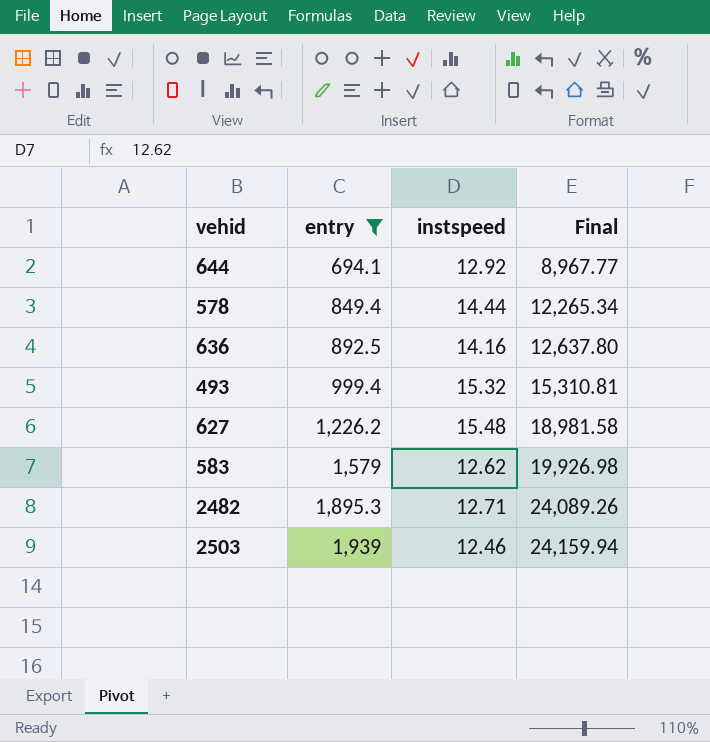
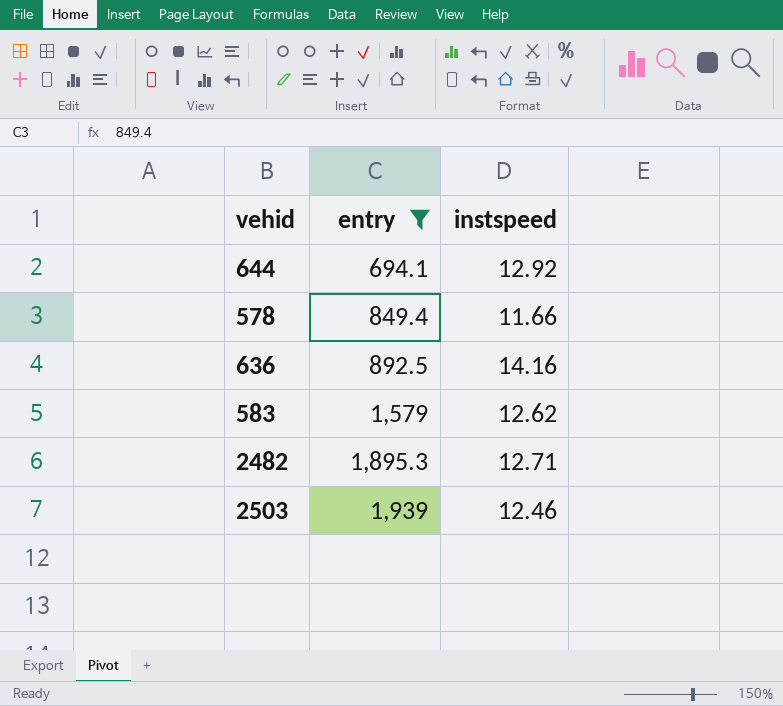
column Final | formula: [entry] * [instspeed] -> none
row 493: 999.4 | 15.32 | 15,310.81 -> none
row 627: 1,226.2 | 15.48 | 18,981.58 -> none
578 | instspeed: 14.44 -> 11.66

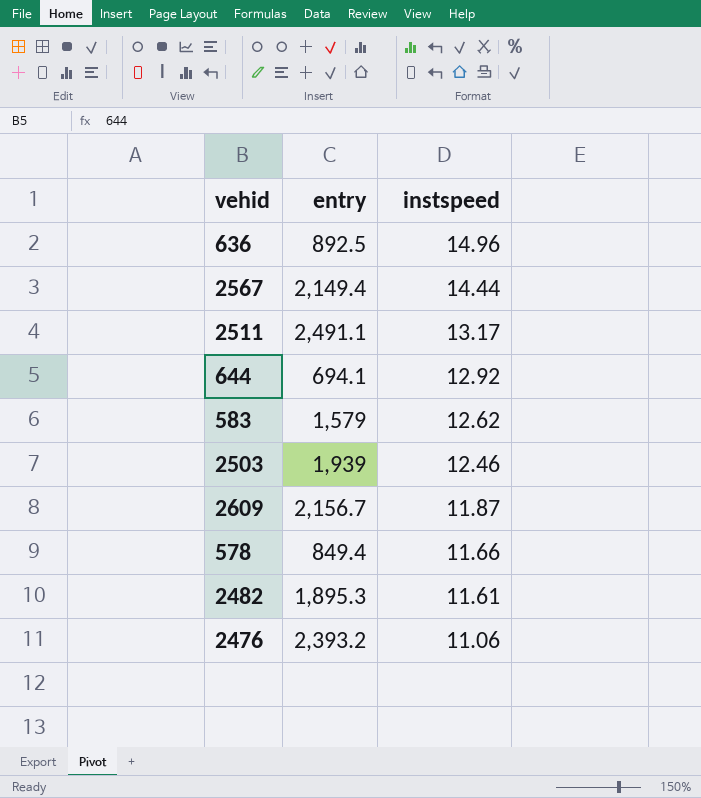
filter: entry <= 1,939 -> none
row order: entry ascending -> instspeed descending
636 | instspeed: 14.16 -> 14.96
2482 | instspeed: 12.71 -> 11.61

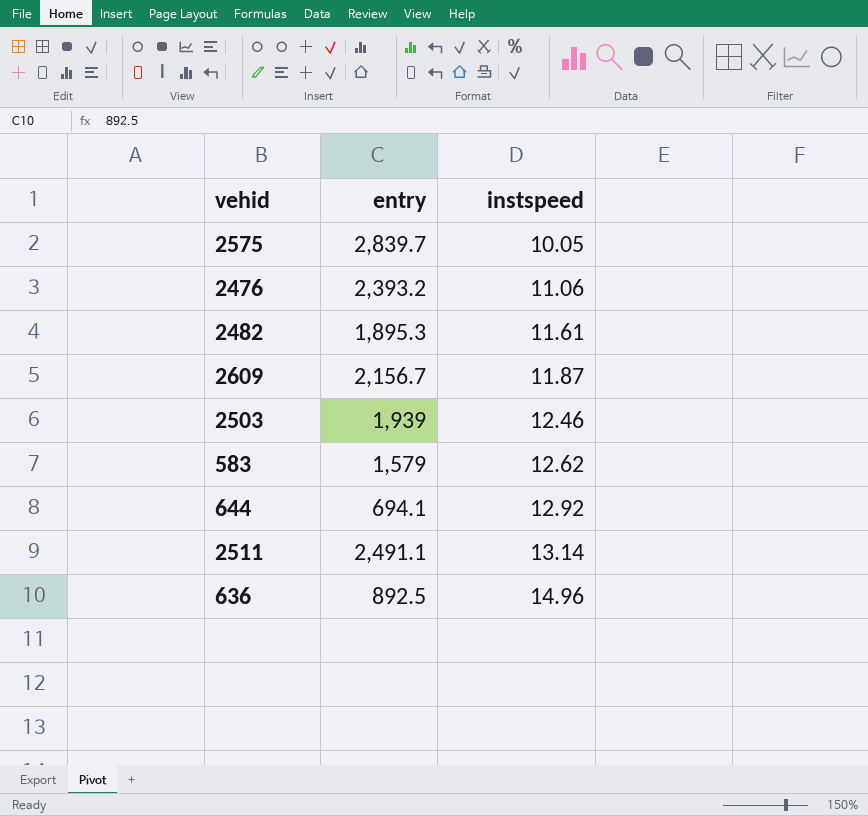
row order: instspeed descending -> instspeed ascending
row 2567: 2,149.4 | 14.44 -> none
row 578: 849.4 | 11.66 -> none
row 2575: none -> 2,839.7 | 10.05
2511 | instspeed: 13.17 -> 13.14

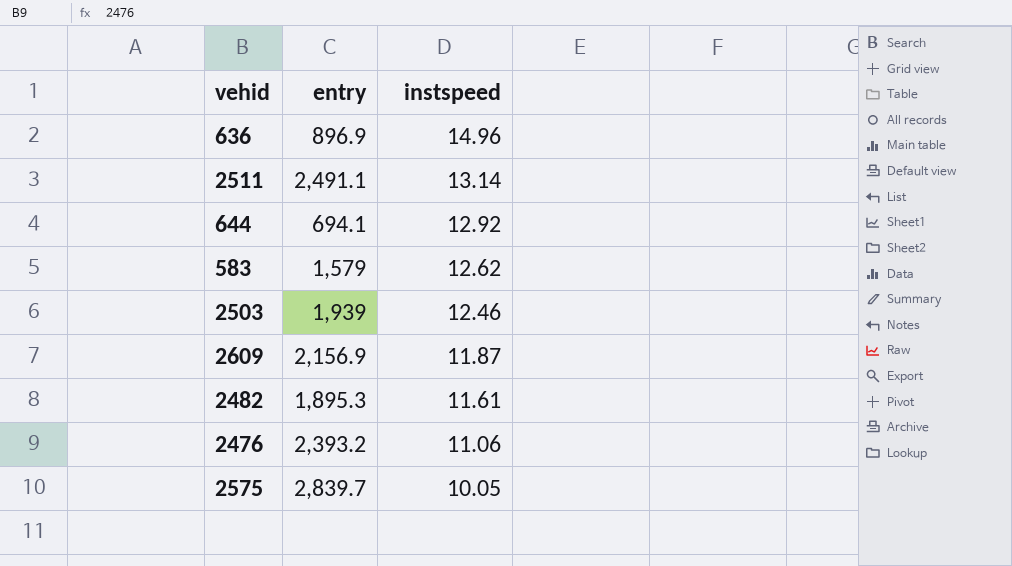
row order: instspeed ascending -> instspeed descending
636 | entry: 892.5 -> 896.9
2609 | entry: 2,156.7 -> 2,156.9

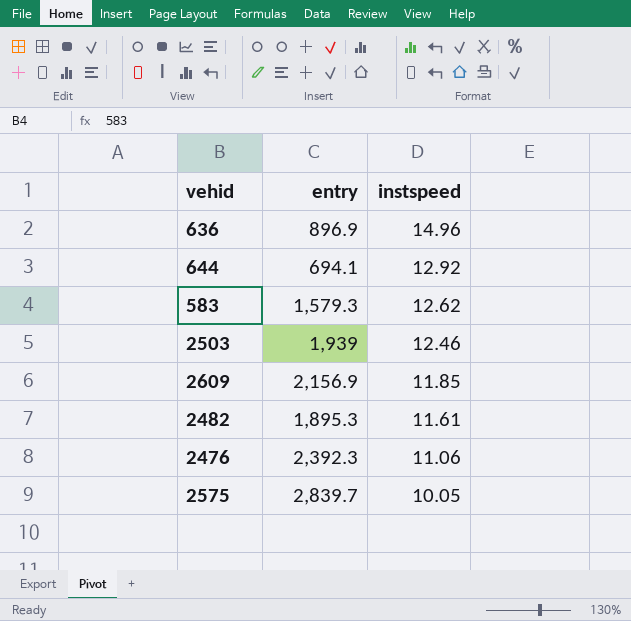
row 2511: 2,491.1 | 13.14 -> none
583 | entry: 1,579 -> 1,579.3
2609 | instspeed: 11.87 -> 11.85
2476 | entry: 2,393.2 -> 2,392.3

